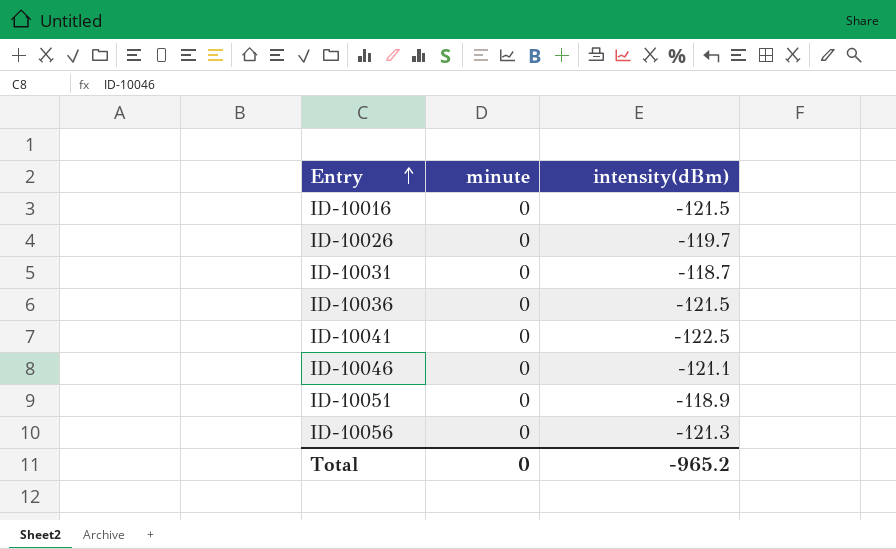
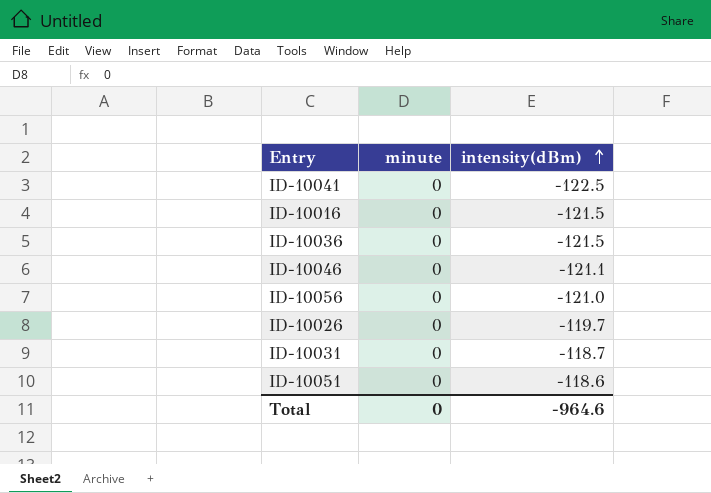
row order: Entry ascending -> intensity(dBm) ascending
ID-10056 | intensity(dBm): -121.3 -> -121.0
ID-10051 | intensity(dBm): -118.9 -> -118.6
Total | intensity(dBm): -965.2 -> -964.6

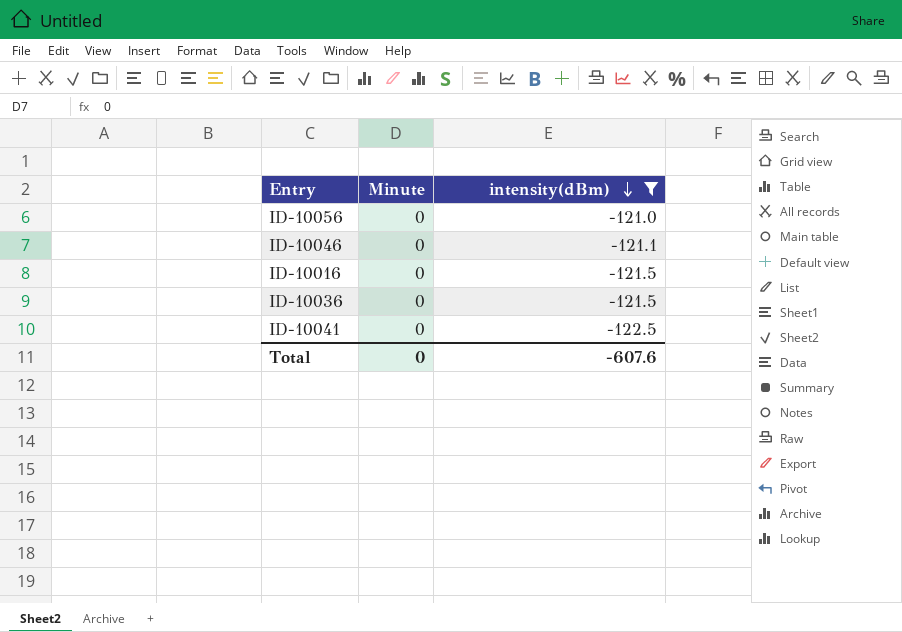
filter: none -> intensity(dBm) <= -121.0
row order: intensity(dBm) ascending -> intensity(dBm) descending
column name: minute -> Minute
Total | intensity(dBm): -964.6 -> -607.6

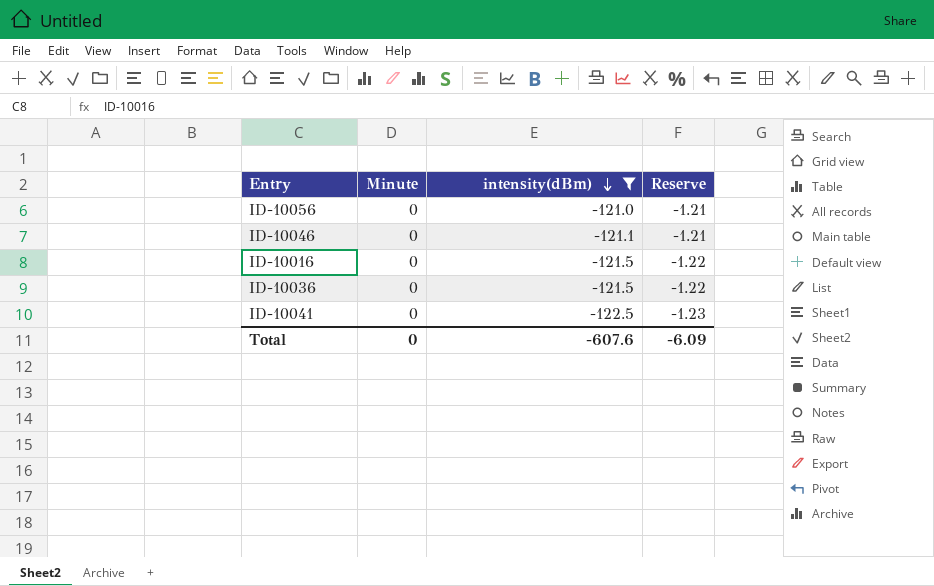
column Reserve | formula: none -> [intensity(dBm)] * 0.01

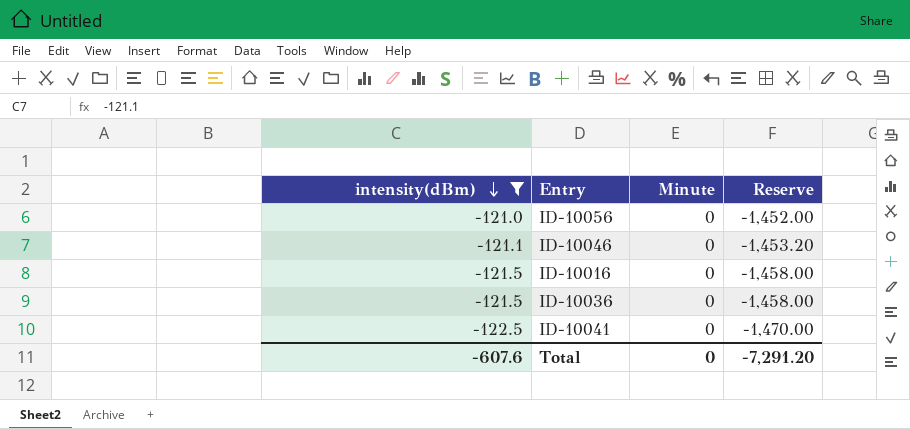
column intensity(dBm) | position: 3 -> 1
column Reserve | formula: [intensity(dBm)] * 0.01 -> [intensity(dBm)] * 12
Total | Reserve: -6.09 -> -7,291.20

